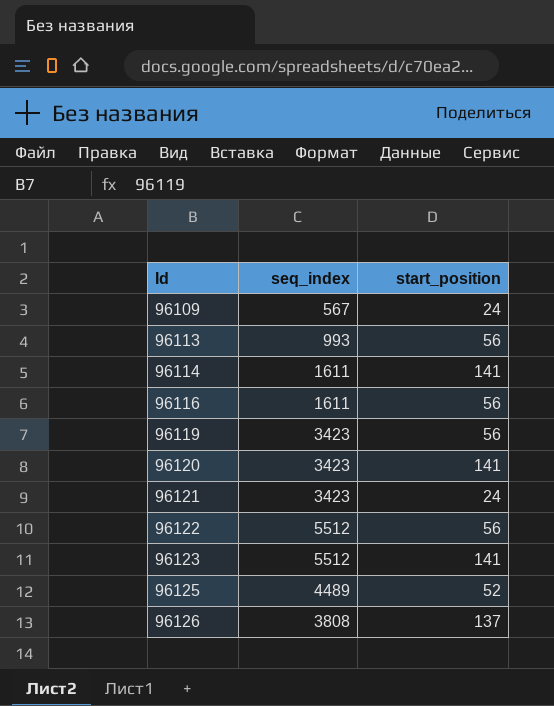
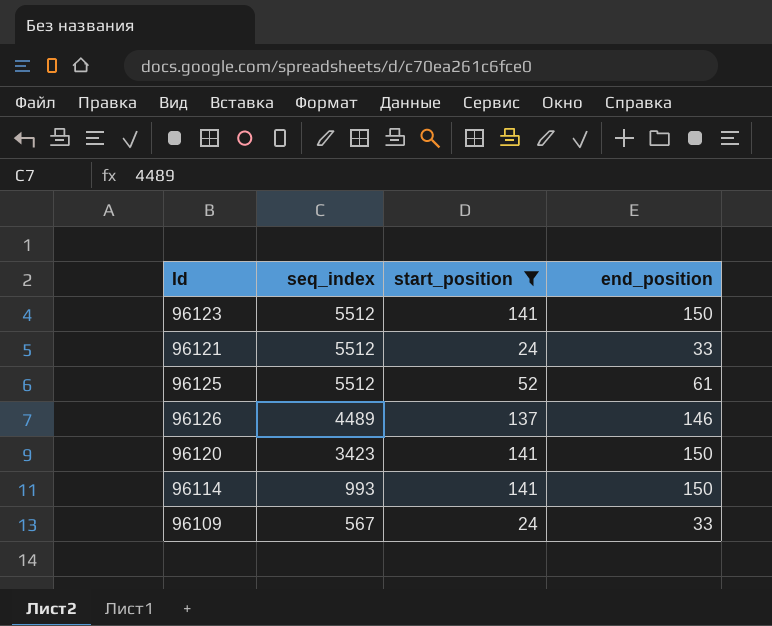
filter: none -> start_position != 56
row order: Id ascending -> seq_index descending
column end_position | position: none -> 4
96121 | seq_index: 3423 -> 5512
96125 | seq_index: 4489 -> 5512
96126 | seq_index: 3808 -> 4489
96114 | seq_index: 1611 -> 993

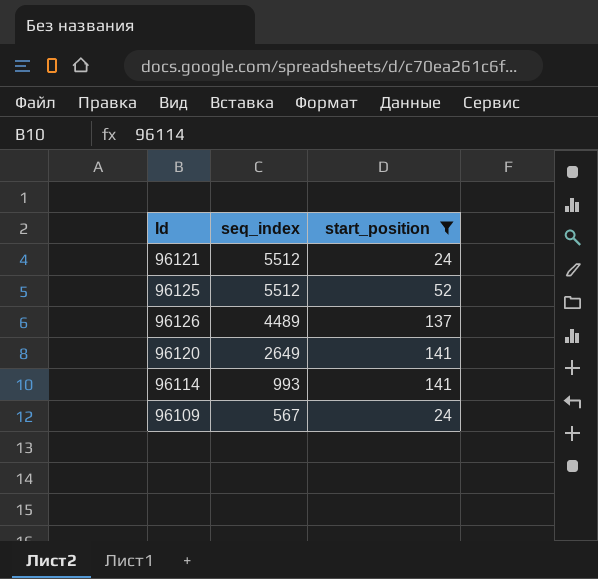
column end_position | position: 4 -> none
row 96123: 5512 | 141 | 150 -> none
96120 | seq_index: 3423 -> 2649

